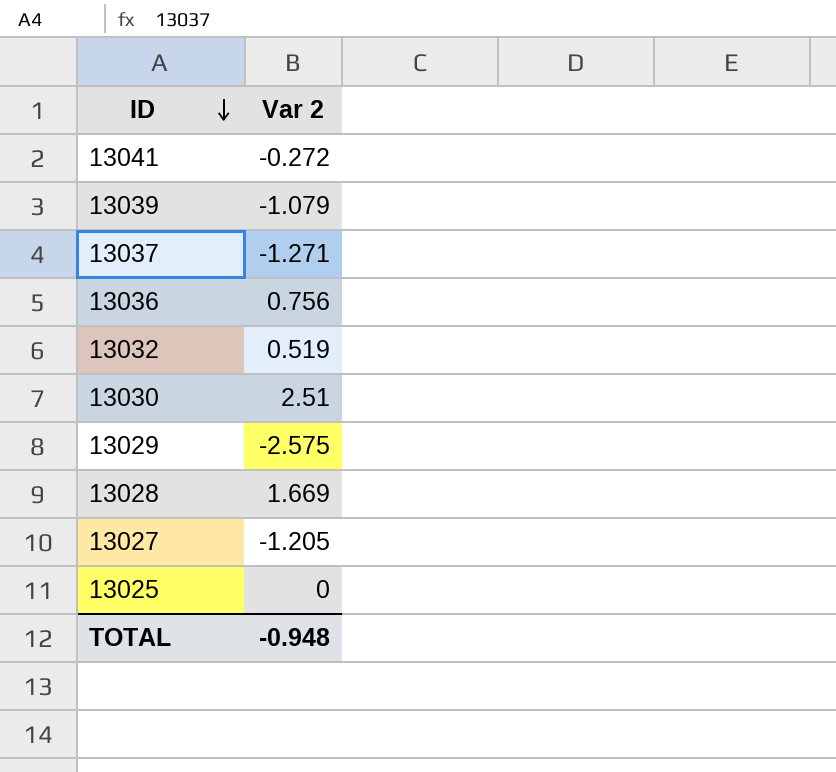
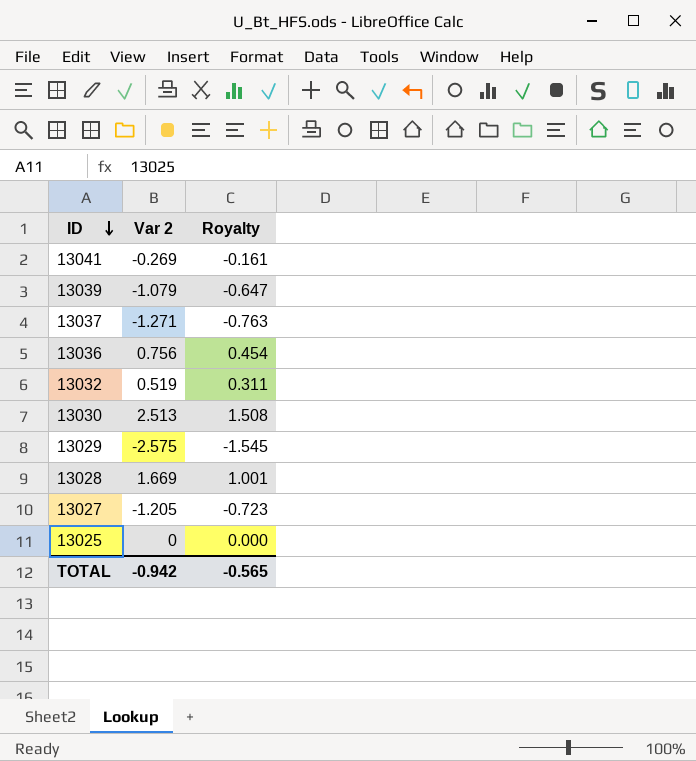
column Royalty | formula: none -> [Var 2] * 0.6
13041 | Var 2: -0.272 -> -0.269
13030 | Var 2: 2.51 -> 2.513
TOTAL | Var 2: -0.948 -> -0.942

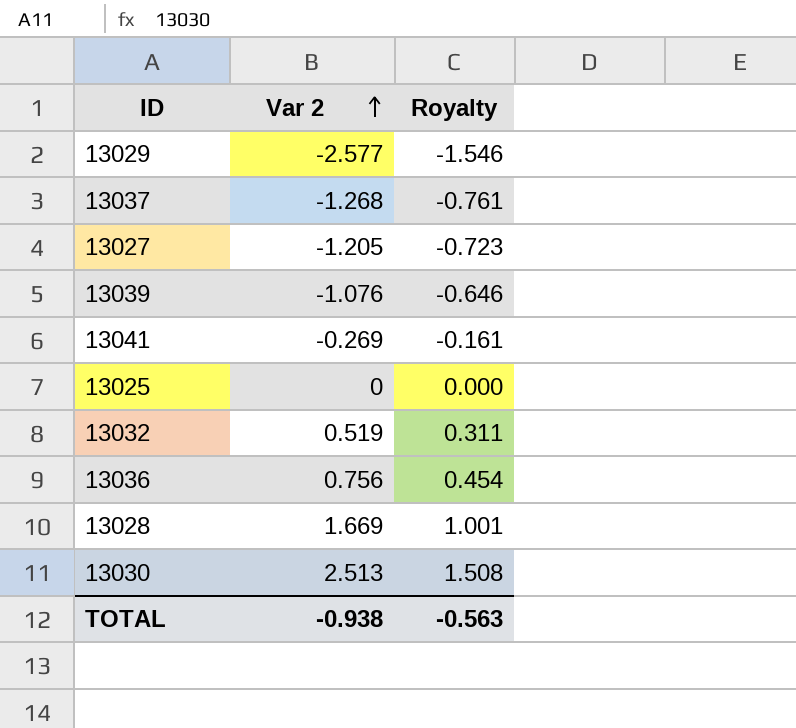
row order: ID descending -> Var 2 ascending
13029 | Var 2: -2.575 -> -2.577
13029 | Royalty: -1.545 -> -1.546
13037 | Var 2: -1.271 -> -1.268
13037 | Royalty: -0.763 -> -0.761
13039 | Var 2: -1.079 -> -1.076
13039 | Royalty: -0.647 -> -0.646
TOTAL | Var 2: -0.942 -> -0.938
TOTAL | Royalty: -0.565 -> -0.563

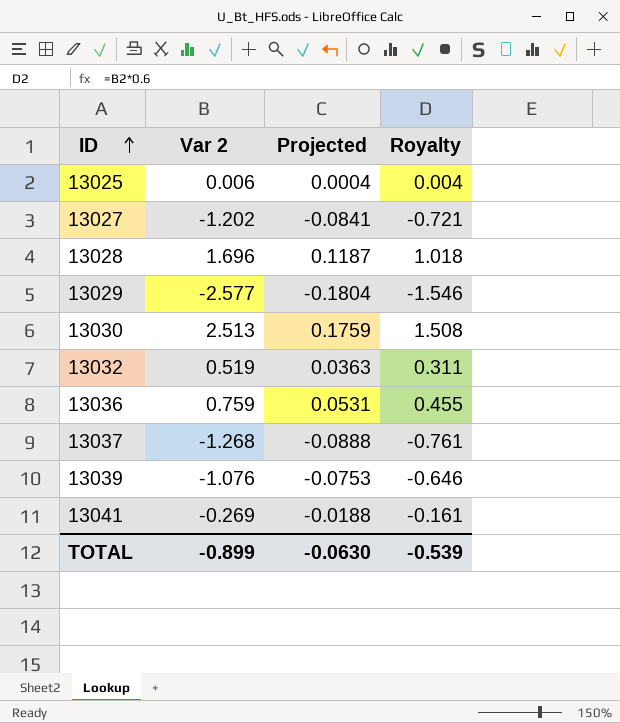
row order: Var 2 ascending -> ID ascending
column Projected | formula: none -> [Var 2] * 0.07
13025 | Var 2: 0 -> 0.006
13025 | Royalty: 0.000 -> 0.004
13027 | Var 2: -1.205 -> -1.202
13027 | Royalty: -0.723 -> -0.721
13028 | Var 2: 1.669 -> 1.696
13028 | Royalty: 1.001 -> 1.018
13036 | Var 2: 0.756 -> 0.759
13036 | Royalty: 0.454 -> 0.455
TOTAL | Var 2: -0.938 -> -0.899
TOTAL | Royalty: -0.563 -> -0.539

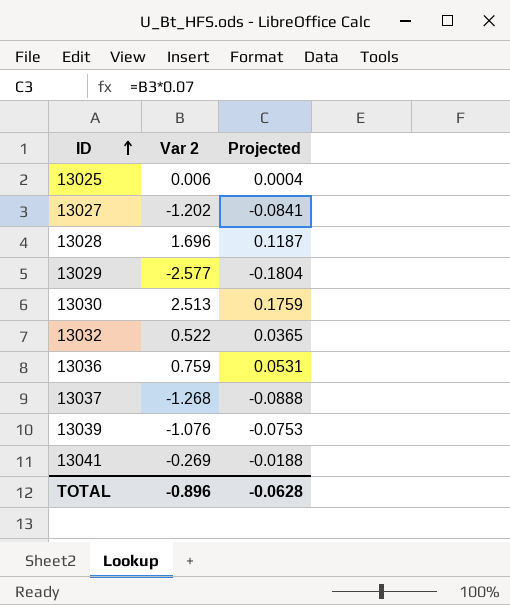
column Royalty | formula: [Var 2] * 0.6 -> none
13032 | Var 2: 0.519 -> 0.522
13032 | Projected: 0.0363 -> 0.0365
TOTAL | Var 2: -0.899 -> -0.896
TOTAL | Projected: -0.0630 -> -0.0628

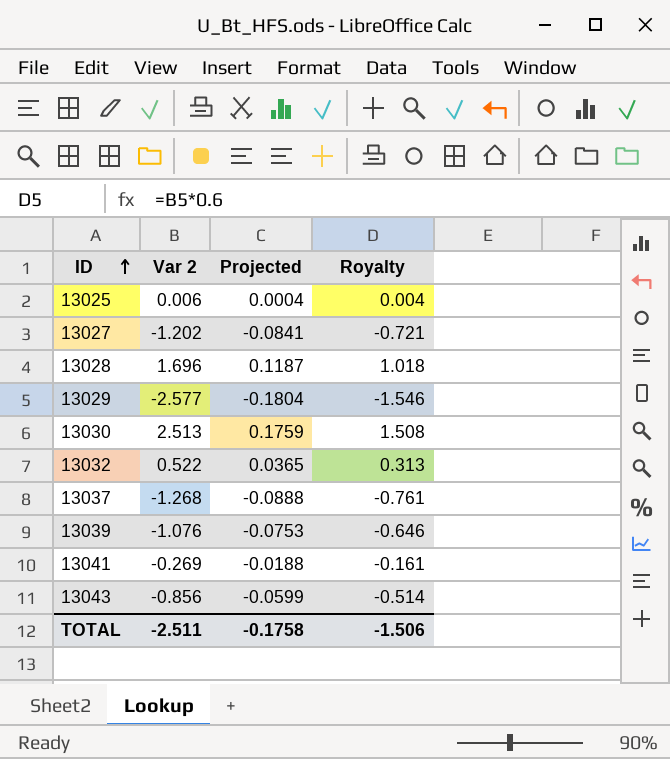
column Royalty | formula: none -> [Var 2] * 0.6
row 13036: 0.759 | 0.0531 -> none
row 13043: none -> -0.856 | -0.0599 | -0.514
TOTAL | Var 2: -0.896 -> -2.511
TOTAL | Projected: -0.0628 -> -0.1758

